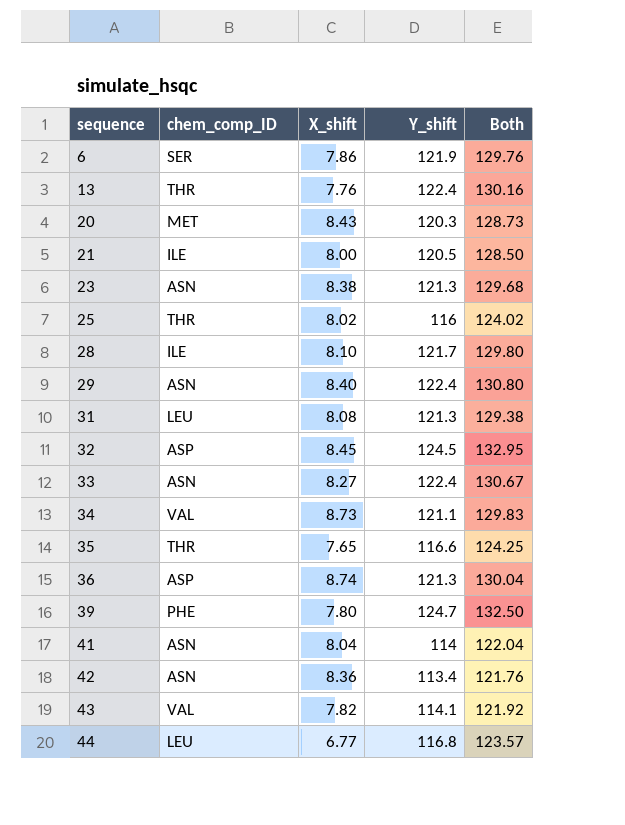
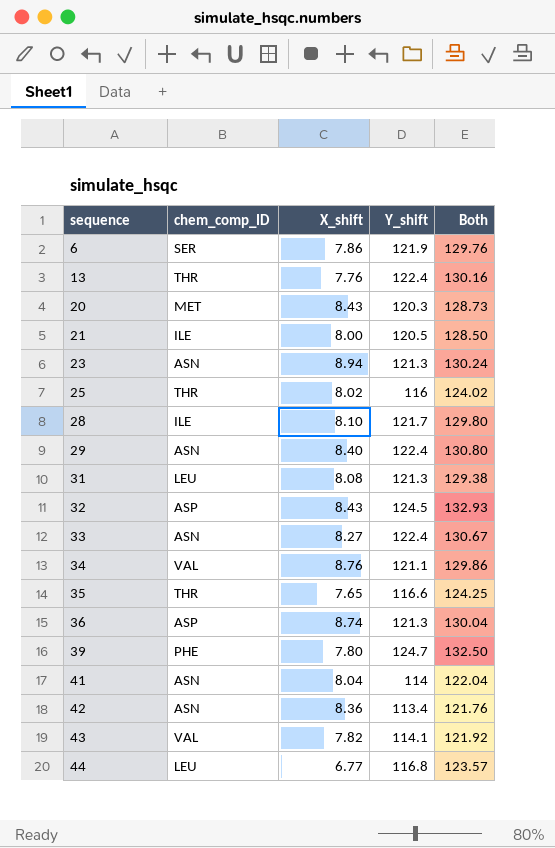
23 | X_shift: 8.38 -> 8.94
23 | Both: 129.68 -> 130.24
32 | X_shift: 8.45 -> 8.43
32 | Both: 132.95 -> 132.93
34 | X_shift: 8.73 -> 8.76
34 | Both: 129.83 -> 129.86

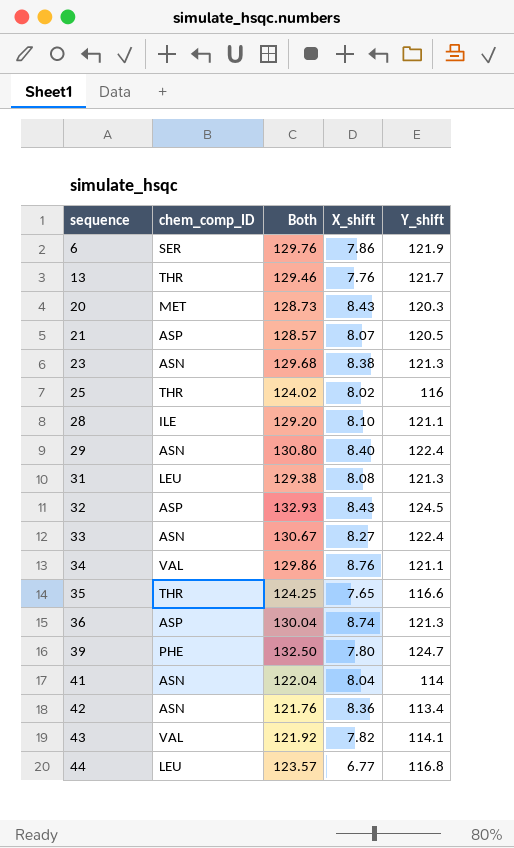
column Both | position: 5 -> 3
13 | Both: 130.16 -> 129.46
13 | Y_shift: 122.4 -> 121.7
21 | chem_comp_ID: ILE -> ASP
21 | Both: 128.50 -> 128.57
21 | X_shift: 8.00 -> 8.07
23 | Both: 130.24 -> 129.68
23 | X_shift: 8.94 -> 8.38
28 | Both: 129.80 -> 129.20
28 | Y_shift: 121.7 -> 121.1

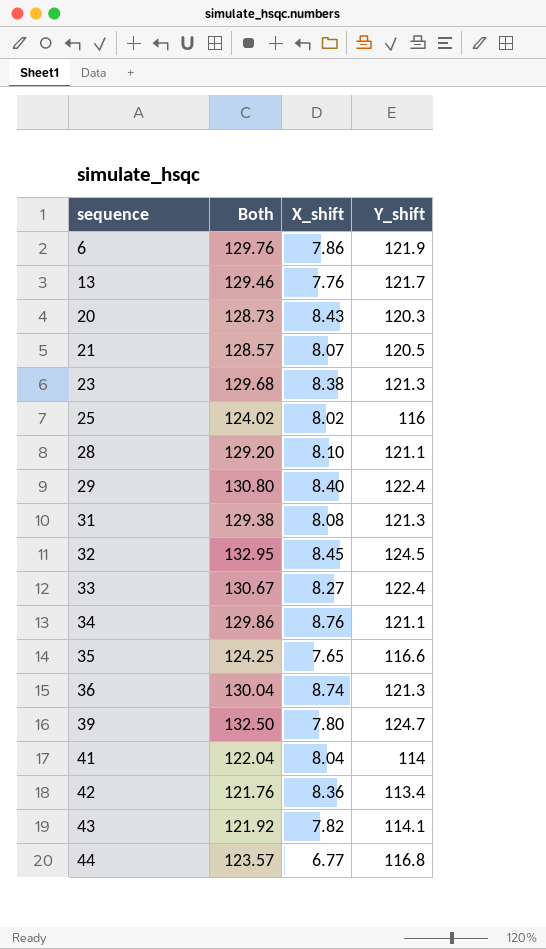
column chem_comp_ID | position: 2 -> none
32 | Both: 132.93 -> 132.95
32 | X_shift: 8.43 -> 8.45

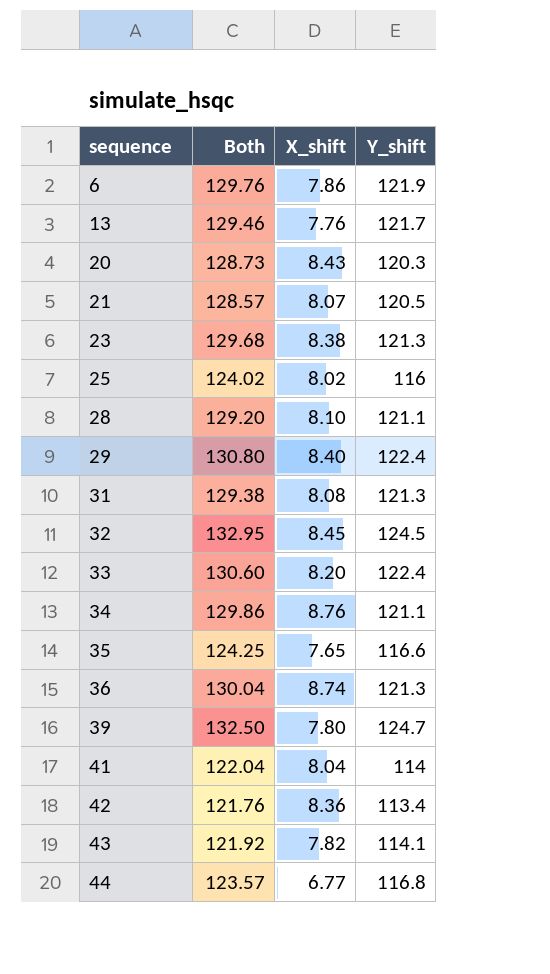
33 | Both: 130.67 -> 130.60
33 | X_shift: 8.27 -> 8.20

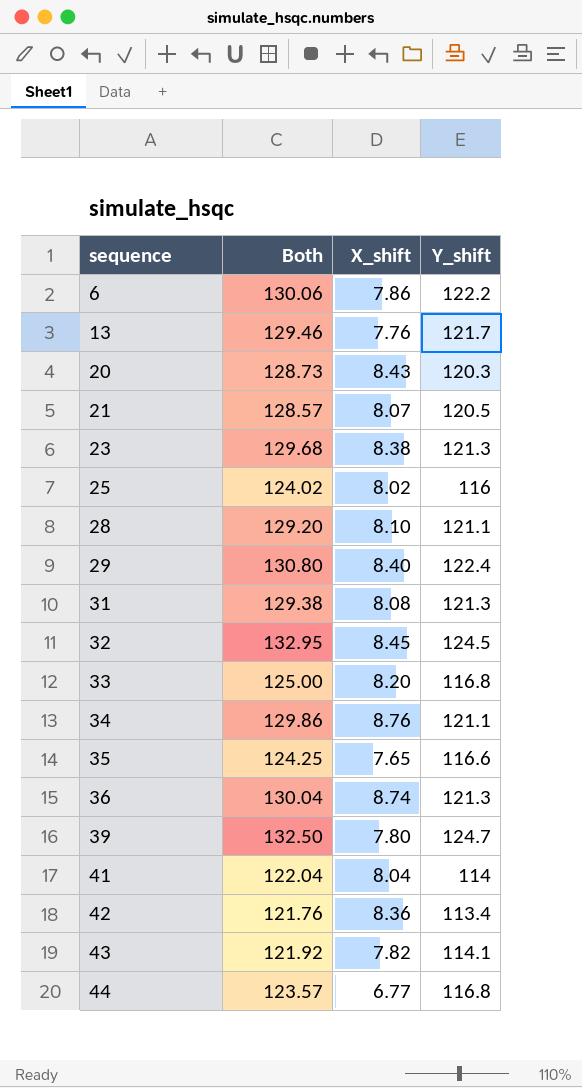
6 | Both: 129.76 -> 130.06
6 | Y_shift: 121.9 -> 122.2
33 | Both: 130.60 -> 125.00
33 | Y_shift: 122.4 -> 116.8

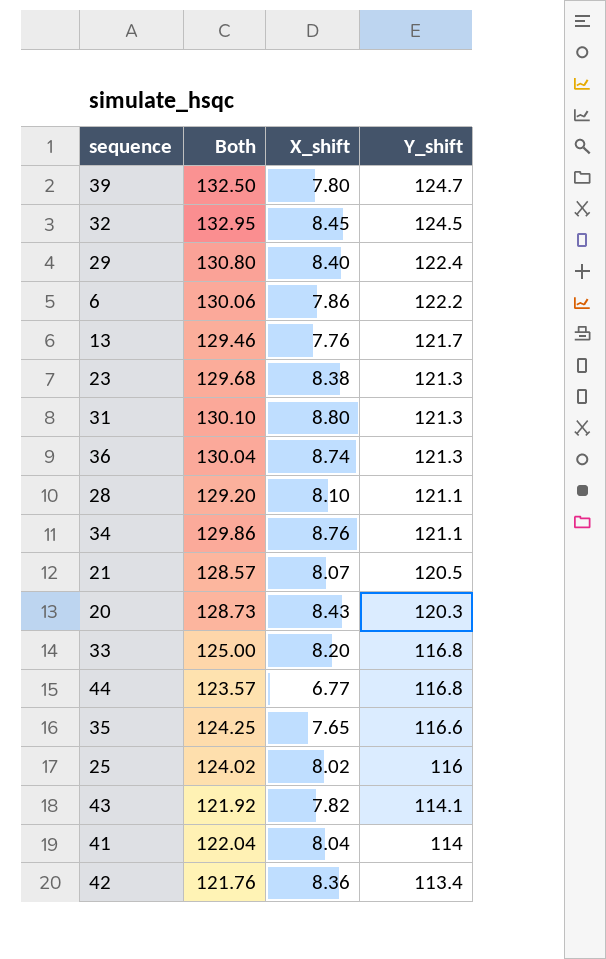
row order: sequence ascending -> Y_shift descending
31 | Both: 129.38 -> 130.10
31 | X_shift: 8.08 -> 8.80

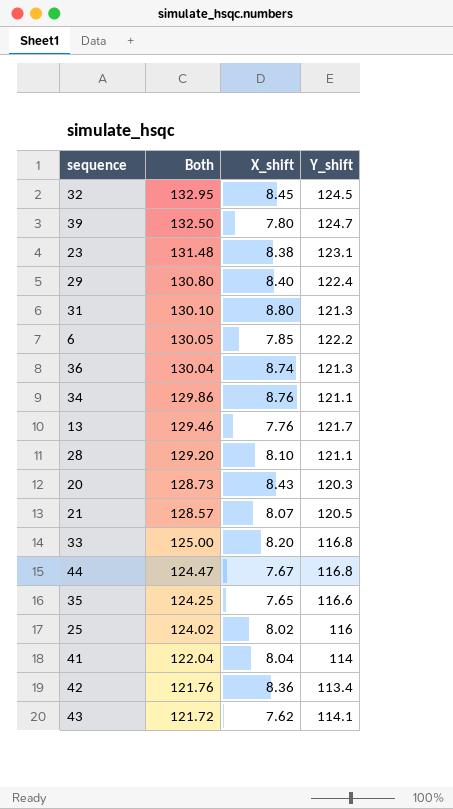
row order: Y_shift descending -> Both descending
23 | Both: 129.68 -> 131.48
23 | Y_shift: 121.3 -> 123.1
6 | Both: 130.06 -> 130.05
6 | X_shift: 7.86 -> 7.85
44 | Both: 123.57 -> 124.47
44 | X_shift: 6.77 -> 7.67
43 | Both: 121.92 -> 121.72
43 | X_shift: 7.82 -> 7.62

